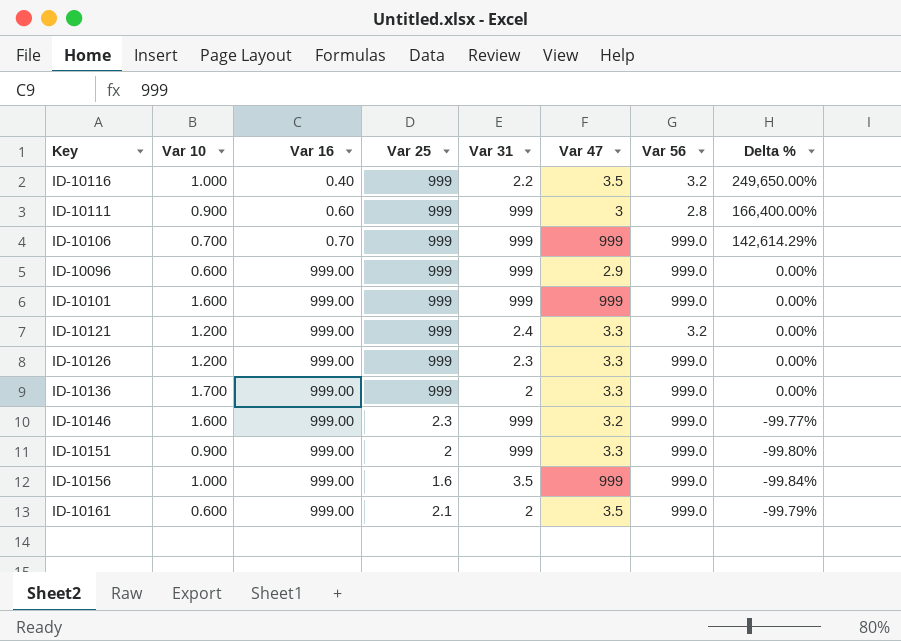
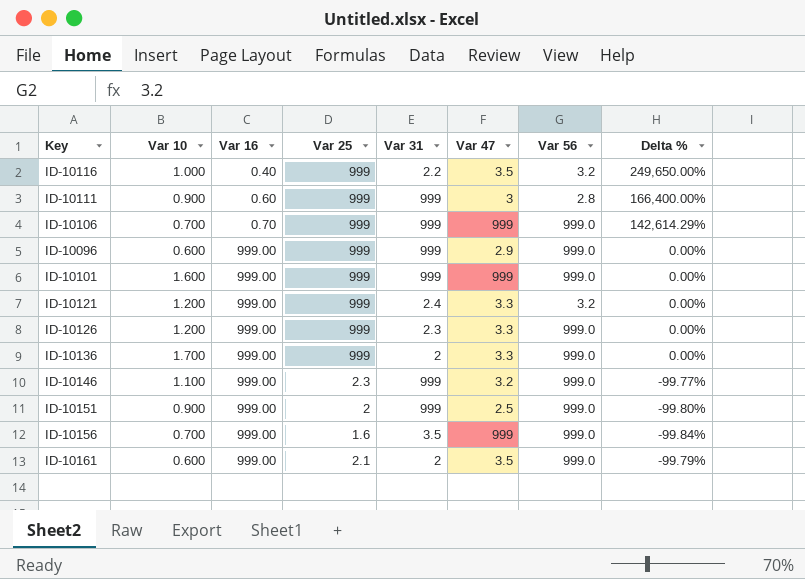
ID-10146 | Var 10: 1.600 -> 1.100
ID-10151 | Var 47: 3.3 -> 2.5
ID-10156 | Var 10: 1.000 -> 0.700

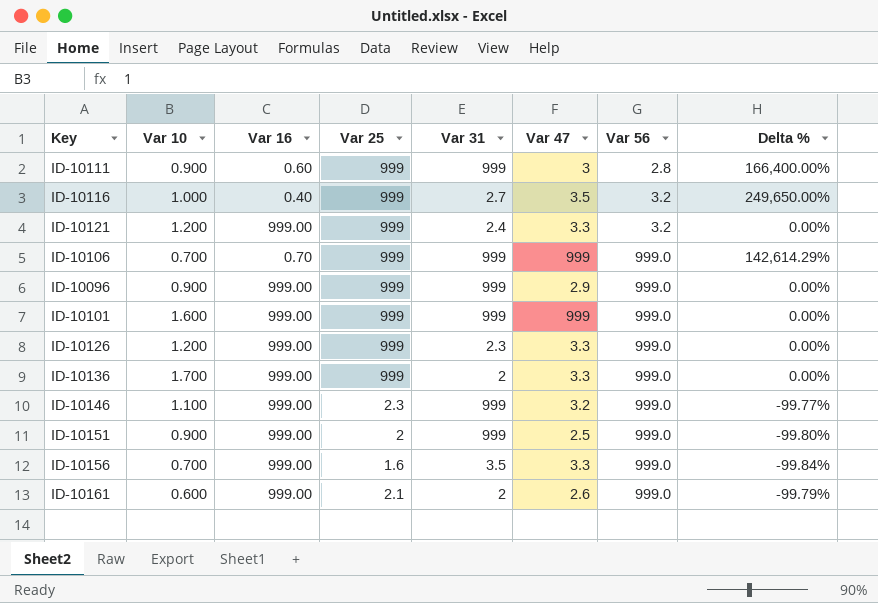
row order: Var 16 ascending -> Var 56 ascending
ID-10116 | Var 31: 2.2 -> 2.7
ID-10096 | Var 10: 0.600 -> 0.900
ID-10156 | Var 47: 999 -> 3.3
ID-10161 | Var 47: 3.5 -> 2.6

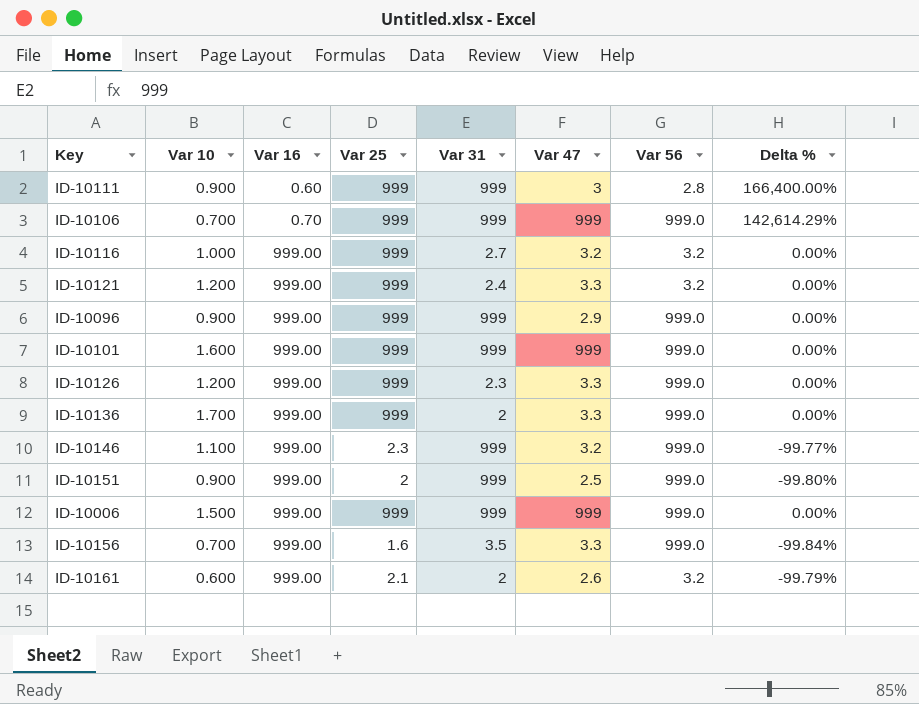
row order: Var 56 ascending -> Var 16 ascending
ID-10116 | Var 16: 0.40 -> 999.00
ID-10116 | Var 47: 3.5 -> 3.2
ID-10116 | Delta %: 249,650.00% -> 0.00%
row ID-10006: none -> 1.500 | 999.00 | 999 | 999 | 999 | 999.0 | 0.00%
ID-10161 | Var 56: 999.0 -> 3.2

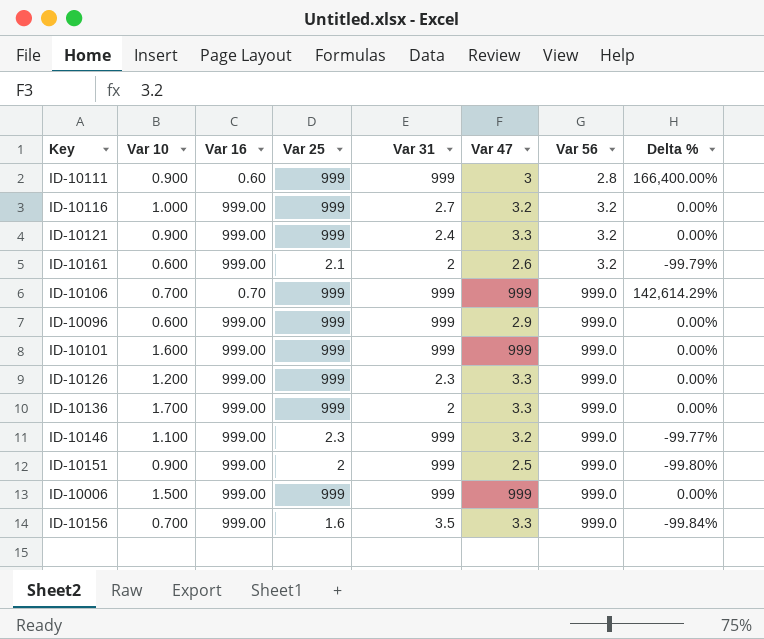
row order: Var 16 ascending -> Var 56 ascending
ID-10121 | Var 10: 1.200 -> 0.900
ID-10096 | Var 10: 0.900 -> 0.600

